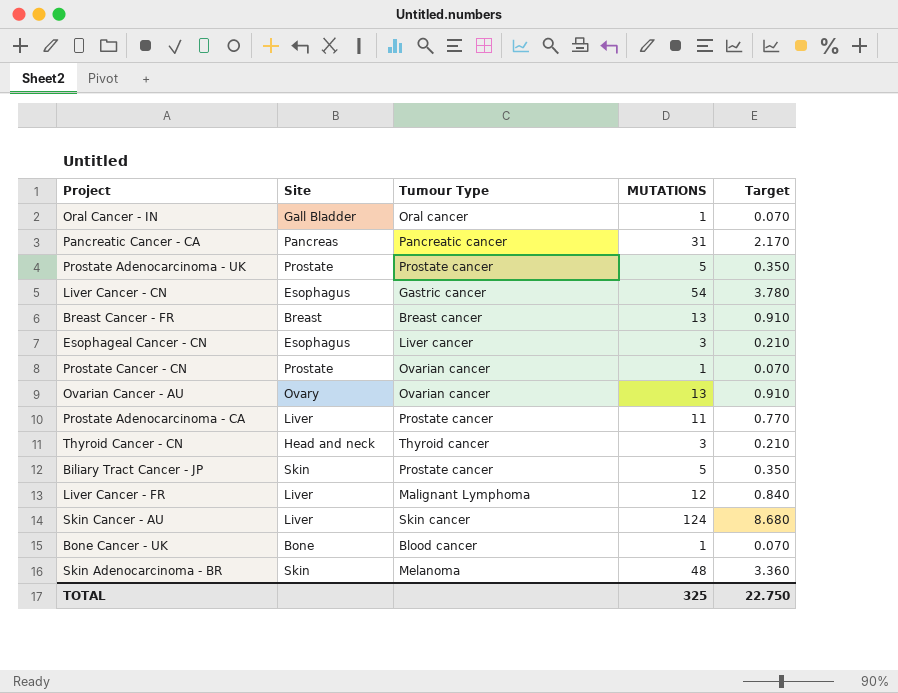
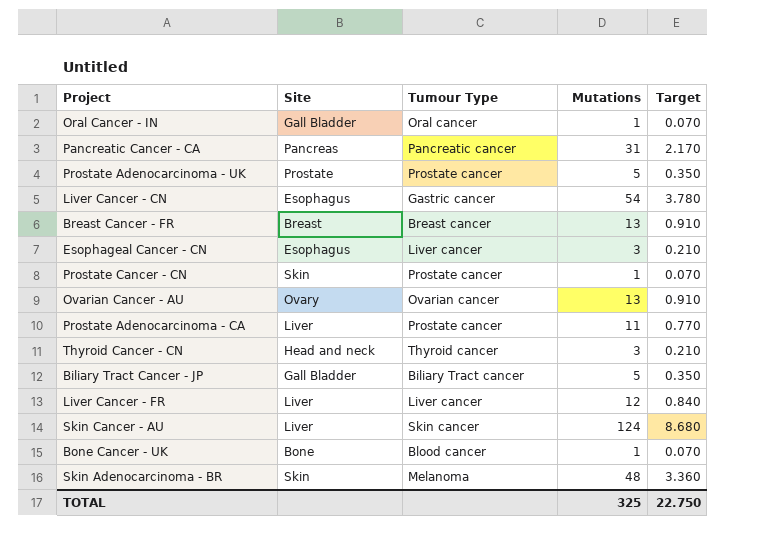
column name: MUTATIONS -> Mutations
Prostate Cancer - CN | Site: Prostate -> Skin
Prostate Cancer - CN | Tumour Type: Ovarian cancer -> Prostate cancer
Biliary Tract Cancer - JP | Site: Skin -> Gall Bladder
Biliary Tract Cancer - JP | Tumour Type: Prostate cancer -> Biliary Tract cancer
Liver Cancer - FR | Tumour Type: Malignant Lymphoma -> Liver cancer

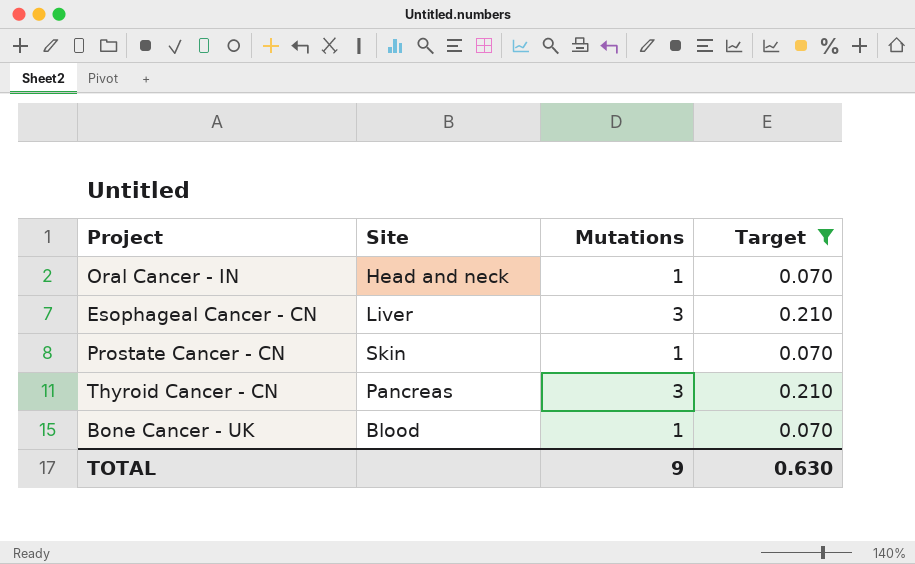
filter: none -> Target <= 0.210
column Tumour Type | position: 3 -> none
Oral Cancer - IN | Site: Gall Bladder -> Head and neck
Esophageal Cancer - CN | Site: Esophagus -> Liver
Thyroid Cancer - CN | Site: Head and neck -> Pancreas
Bone Cancer - UK | Site: Bone -> Blood
TOTAL | Mutations: 325 -> 9
TOTAL | Target: 22.750 -> 0.630

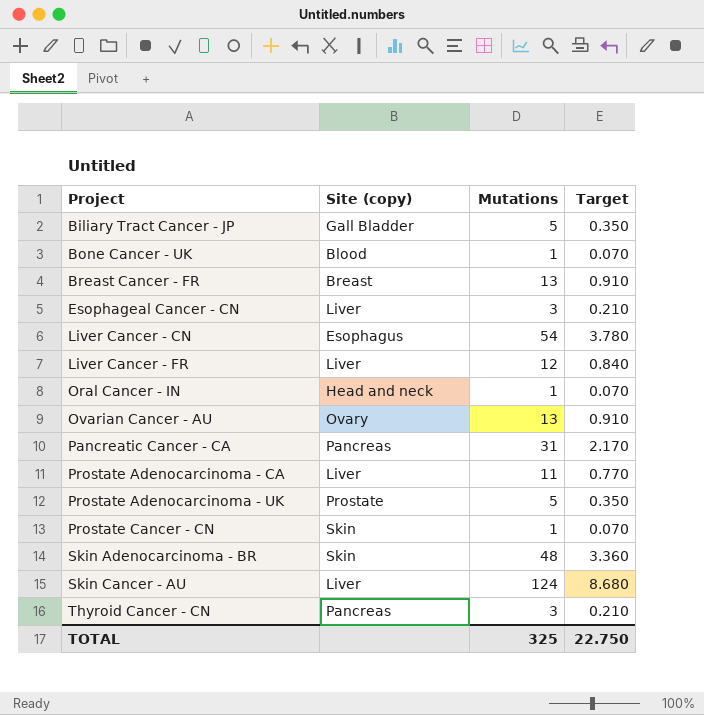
filter: Target <= 0.210 -> none
row order: none -> Project ascending
column name: Site -> Site (copy)
TOTAL | Mutations: 9 -> 325
TOTAL | Target: 0.630 -> 22.750

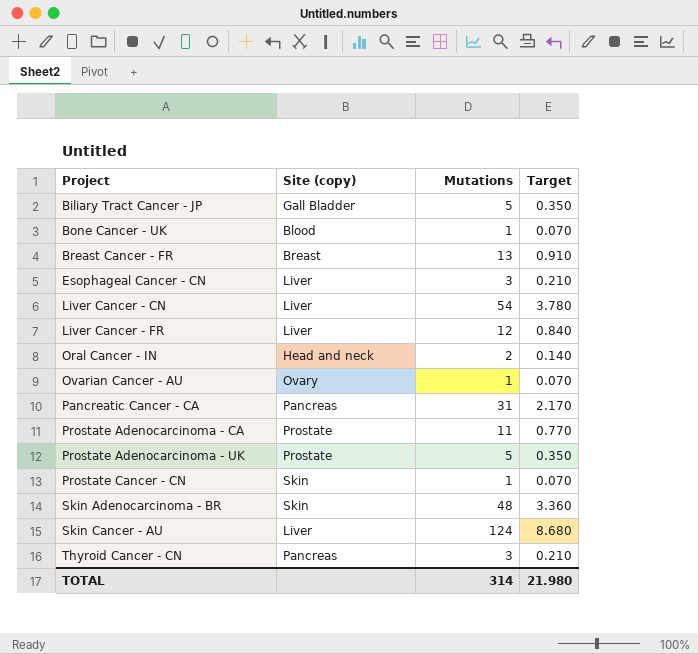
Liver Cancer - CN | Site (copy): Esophagus -> Liver
Oral Cancer - IN | Mutations: 1 -> 2
Oral Cancer - IN | Target: 0.070 -> 0.140
Ovarian Cancer - AU | Mutations: 13 -> 1
Ovarian Cancer - AU | Target: 0.910 -> 0.070
Prostate Adenocarcinoma - CA | Site (copy): Liver -> Prostate
TOTAL | Mutations: 325 -> 314
TOTAL | Target: 22.750 -> 21.980

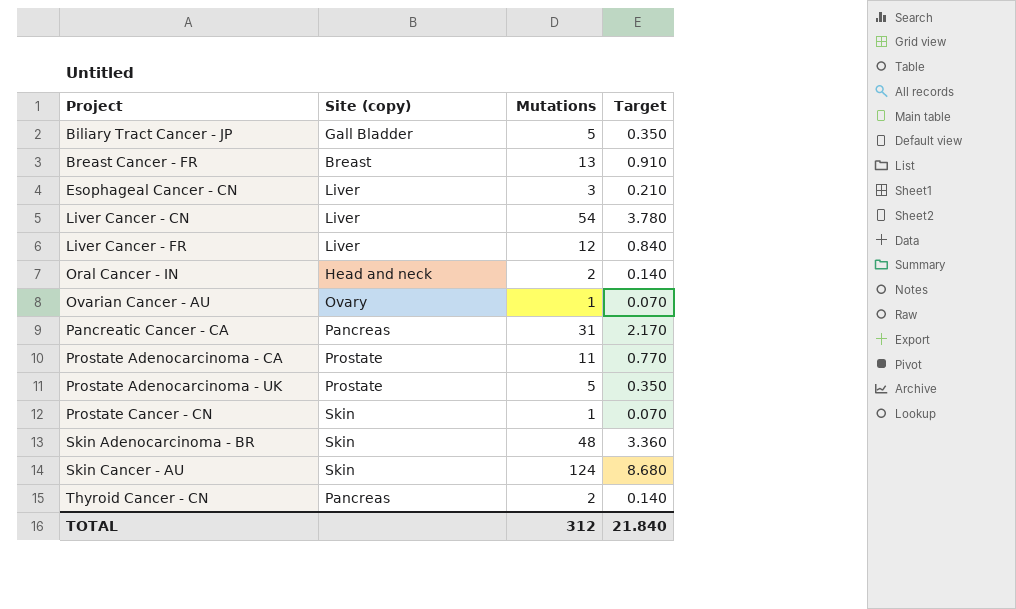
row Bone Cancer - UK: Blood | 1 | 0.070 -> none
Skin Cancer - AU | Site (copy): Liver -> Skin
Thyroid Cancer - CN | Mutations: 3 -> 2
Thyroid Cancer - CN | Target: 0.210 -> 0.140
TOTAL | Mutations: 314 -> 312
TOTAL | Target: 21.980 -> 21.840

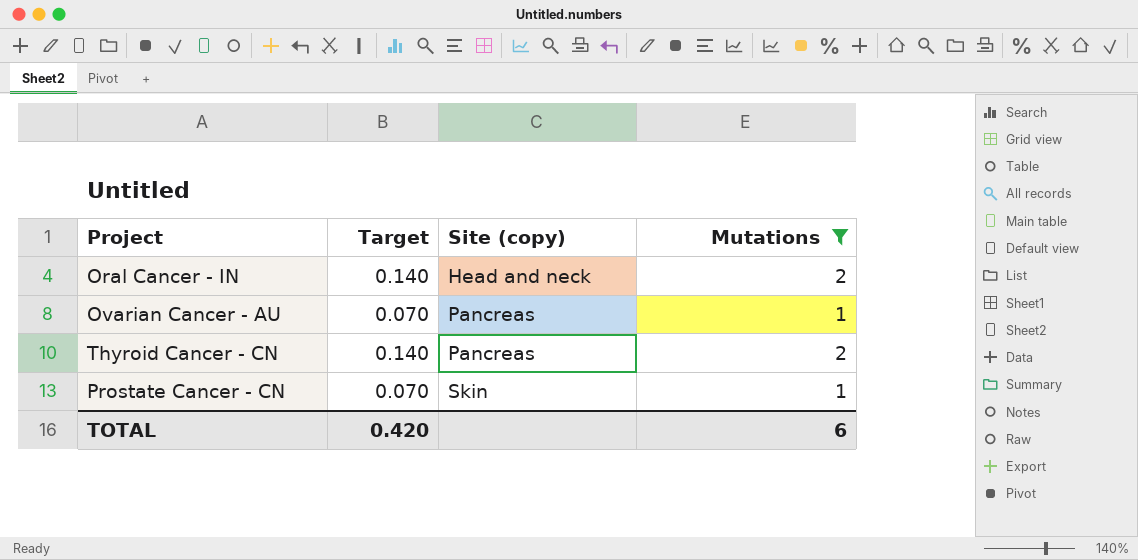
filter: none -> Mutations <= 2
row order: Project ascending -> Site (copy) ascending
column Target | position: 4 -> 2
Ovarian Cancer - AU | Site (copy): Ovary -> Pancreas
TOTAL | Target: 21.840 -> 0.420
TOTAL | Mutations: 312 -> 6

